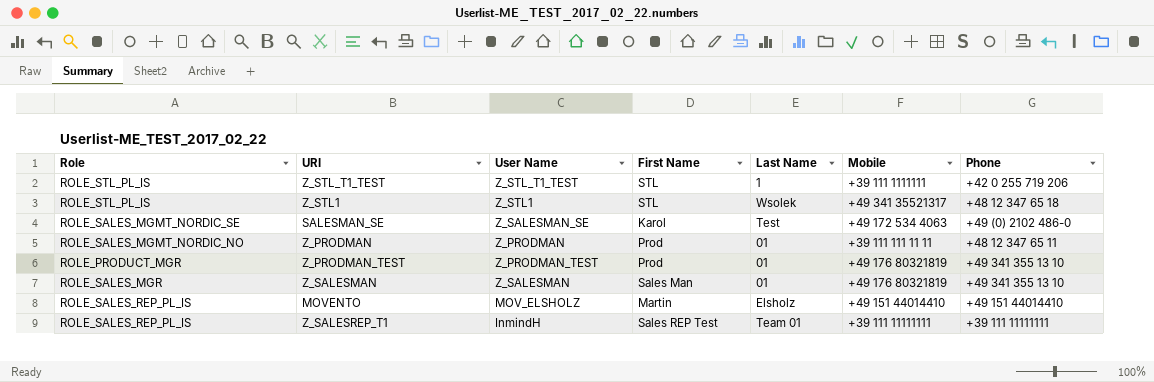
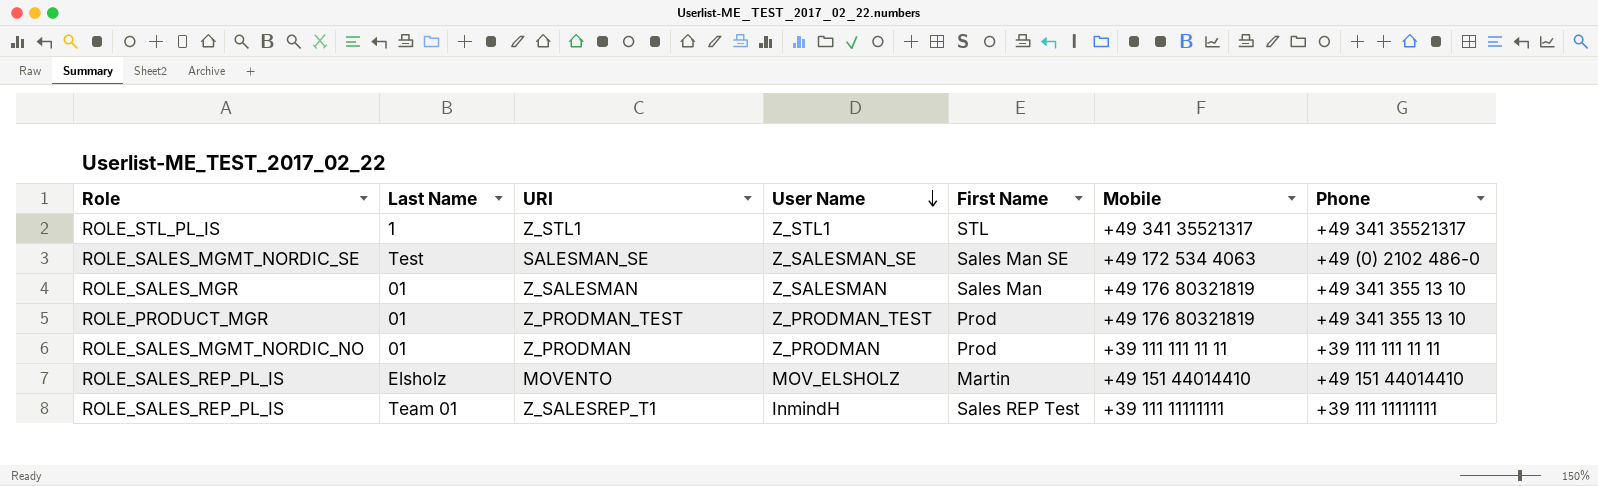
row order: none -> User Name descending
column Last Name | position: 5 -> 2
row Z_STL_T1_TEST: ROLE_STL_PL_IS | Z_STL_T1_TEST | STL | 1 | +39 111 1111111 | +42 0 255 719 206 -> none
Z_STL1 | Last Name: Wsolek -> 1
Z_STL1 | Phone: +48 12 347 65 18 -> +49 341 35521317
SALESMAN_SE | First Name: Karol -> Sales Man SE
Z_PRODMAN | Phone: +48 12 347 65 11 -> +39 111 111 11 11

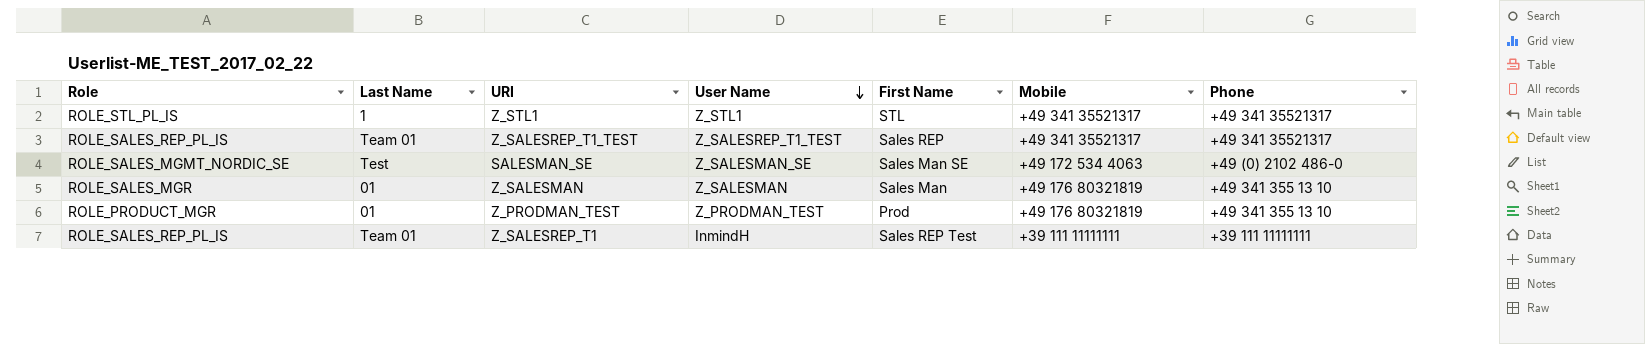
row Z_PRODMAN: ROLE_SALES_MGMT_NORDIC_NO | 01 | Z_PRODMAN | Prod | +39 111 111 11 11 | +39 111 111 11 11 -> none
row MOVENTO: ROLE_SALES_REP_PL_IS | Elsholz | MOV_ELSHOLZ | Martin | +49 151 44014410 | +49 151 44014410 -> none
row Z_SALESREP_T1_TEST: none -> ROLE_SALES_REP_PL_IS | Team 01 | Z_SALESREP_T1_TEST | Sales REP | +49 341 35521317 | +49 341 35521317

